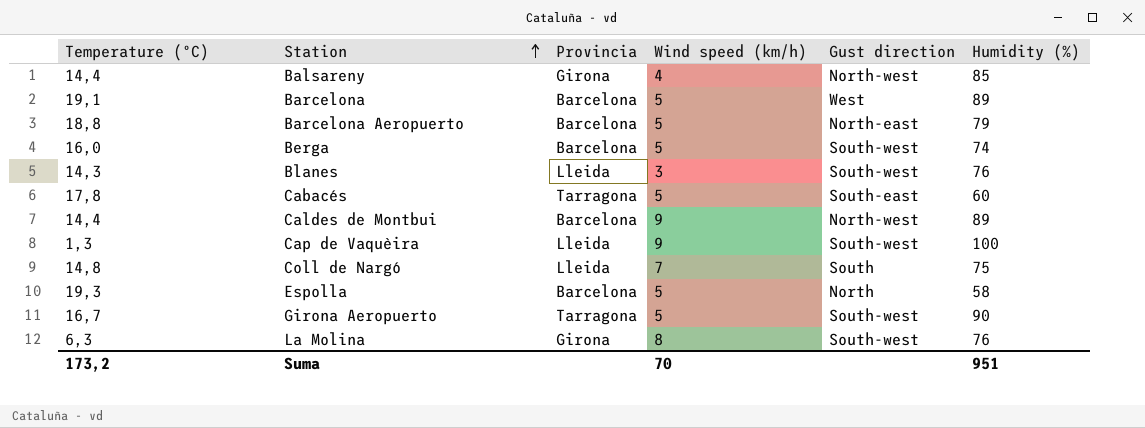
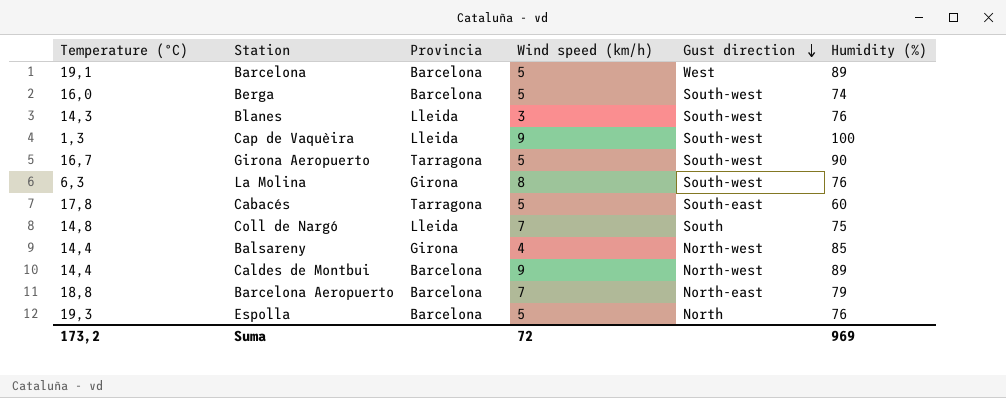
row order: Station ascending -> Gust direction descending
Barcelona Aeropuerto | Wind speed (km/h): 5 -> 7
Espolla | Humidity (%): 58 -> 76
Suma | Wind speed (km/h): 70 -> 72
Suma | Humidity (%): 951 -> 969

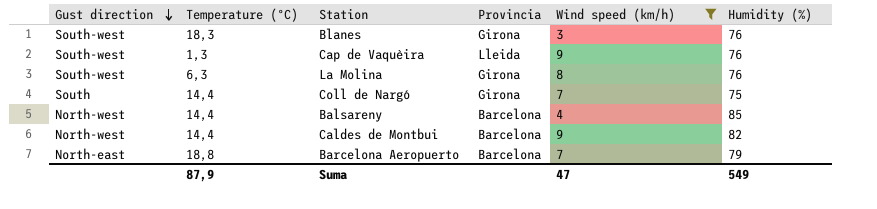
filter: none -> Wind speed (km/h) != 5
column Gust direction | position: 5 -> 1
Blanes | Temperature (ºC): 14,3 -> 18,3
Blanes | Provincia: Lleida -> Girona
Cap de Vaquèira | Humidity (%): 100 -> 76
Coll de Nargó | Temperature (ºC): 14,8 -> 14,4
Coll de Nargó | Provincia: Lleida -> Girona
Balsareny | Provincia: Girona -> Barcelona
Caldes de Montbui | Humidity (%): 89 -> 82
Suma | Temperature (ºC): 173,2 -> 87,9
Suma | Wind speed (km/h): 72 -> 47
Suma | Humidity (%): 969 -> 549

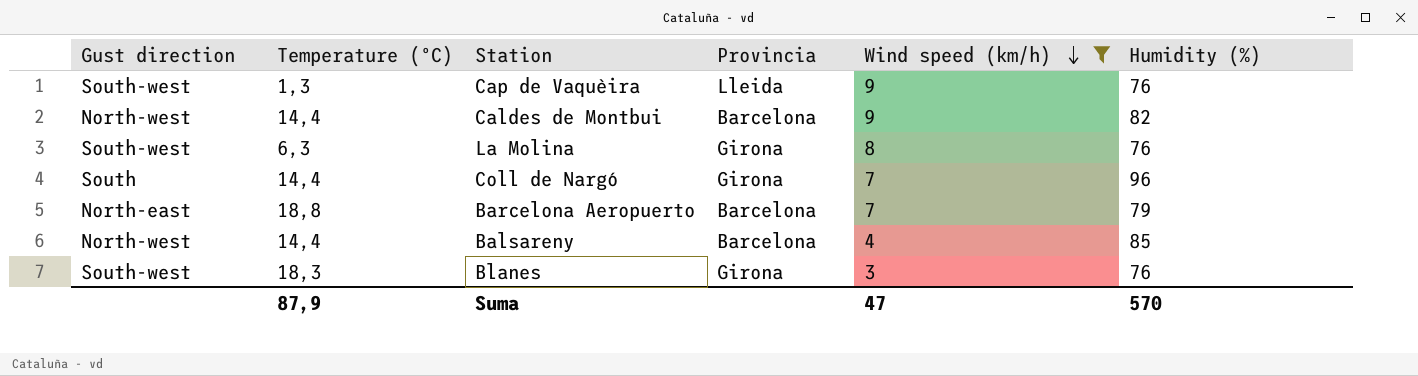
row order: Gust direction descending -> Wind speed (km/h) descending
Coll de Nargó | Humidity (%): 75 -> 96
Suma | Humidity (%): 549 -> 570

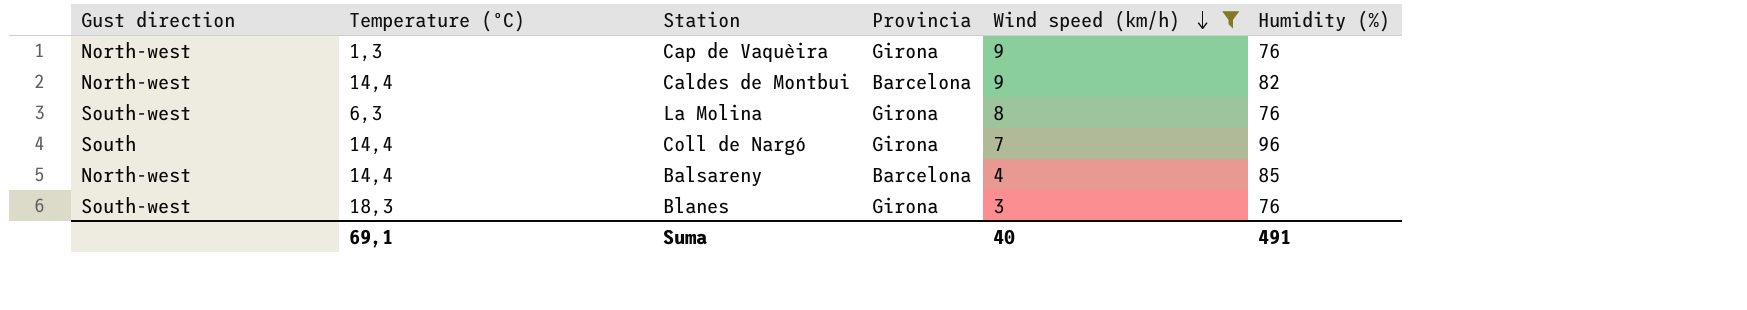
row Barcelona Aeropuerto: North-east | 18,8 | Barcelona | 7 | 79 -> none
Cap de Vaquèira | Gust direction: South-west -> North-west
Cap de Vaquèira | Provincia: Lleida -> Girona
Suma | Temperature (ºC): 87,9 -> 69,1
Suma | Wind speed (km/h): 47 -> 40
Suma | Humidity (%): 570 -> 491

